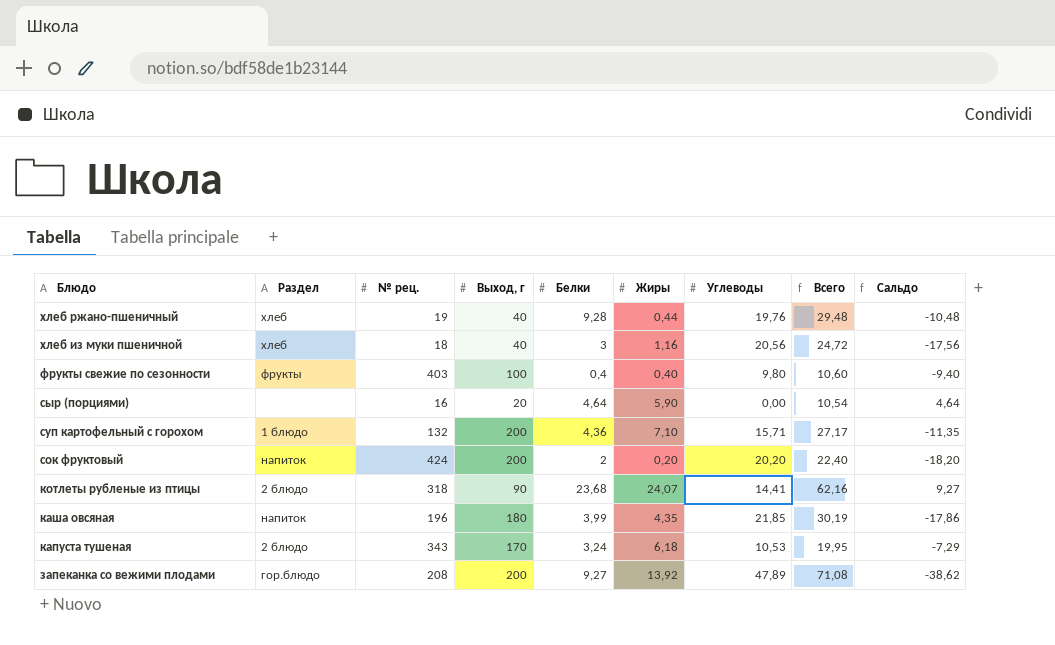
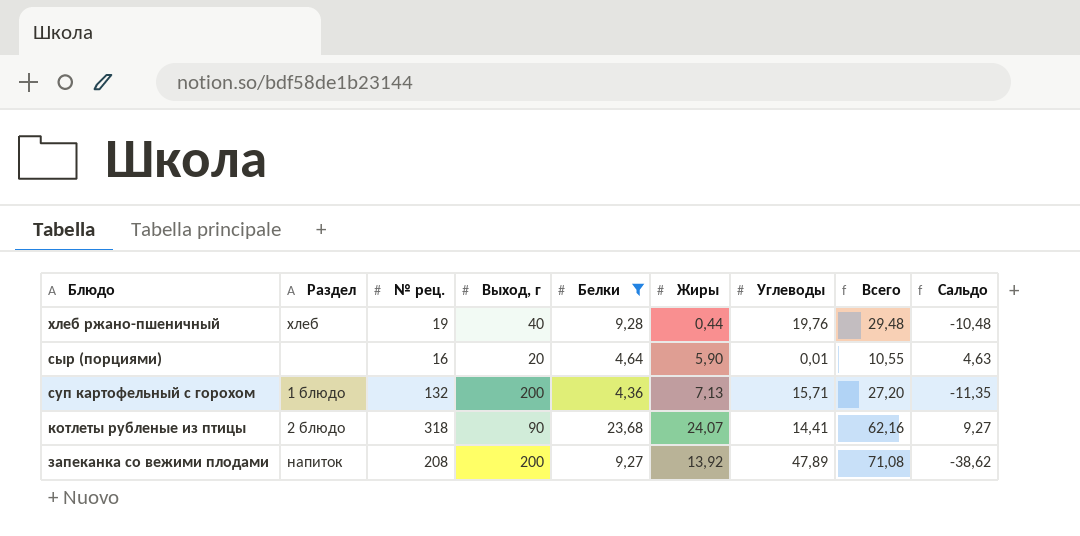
filter: none -> Белки >= 4,36
сыр (порциями) | Углеводы: 0,00 -> 0,01
сыр (порциями) | Всего: 10,54 -> 10,55
сыр (порциями) | Сальдо: 4,64 -> 4,63
суп картофельный с горохом | Жиры: 7,10 -> 7,13
суп картофельный с горохом | Всего: 27,17 -> 27,20
запеканка со вежими плодами | Раздел: гор.блюдо -> напиток

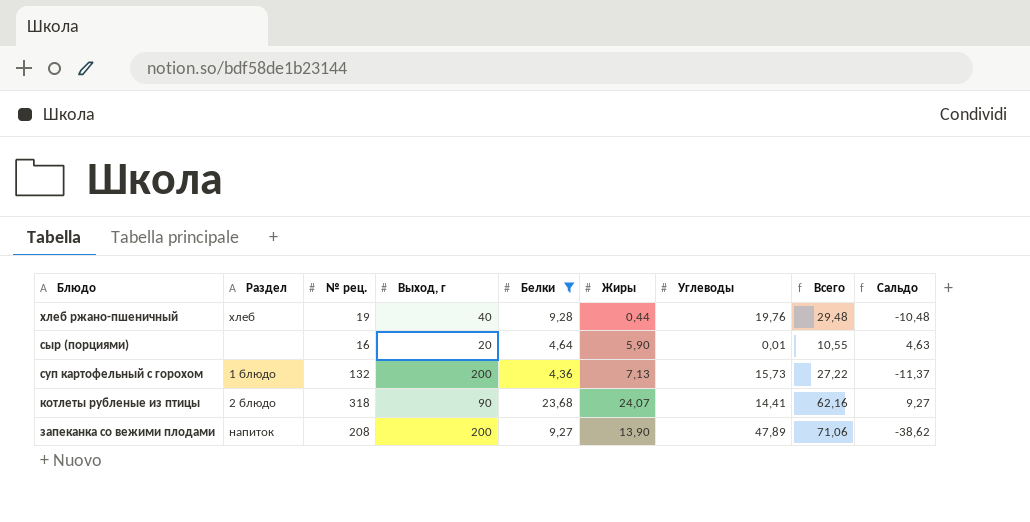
суп картофельный с горохом | Углеводы: 15,71 -> 15,73
суп картофельный с горохом | Всего: 27,20 -> 27,22
суп картофельный с горохом | Сальдо: -11,35 -> -11,37
запеканка со вежими плодами | Жиры: 13,92 -> 13,90
запеканка со вежими плодами | Всего: 71,08 -> 71,06

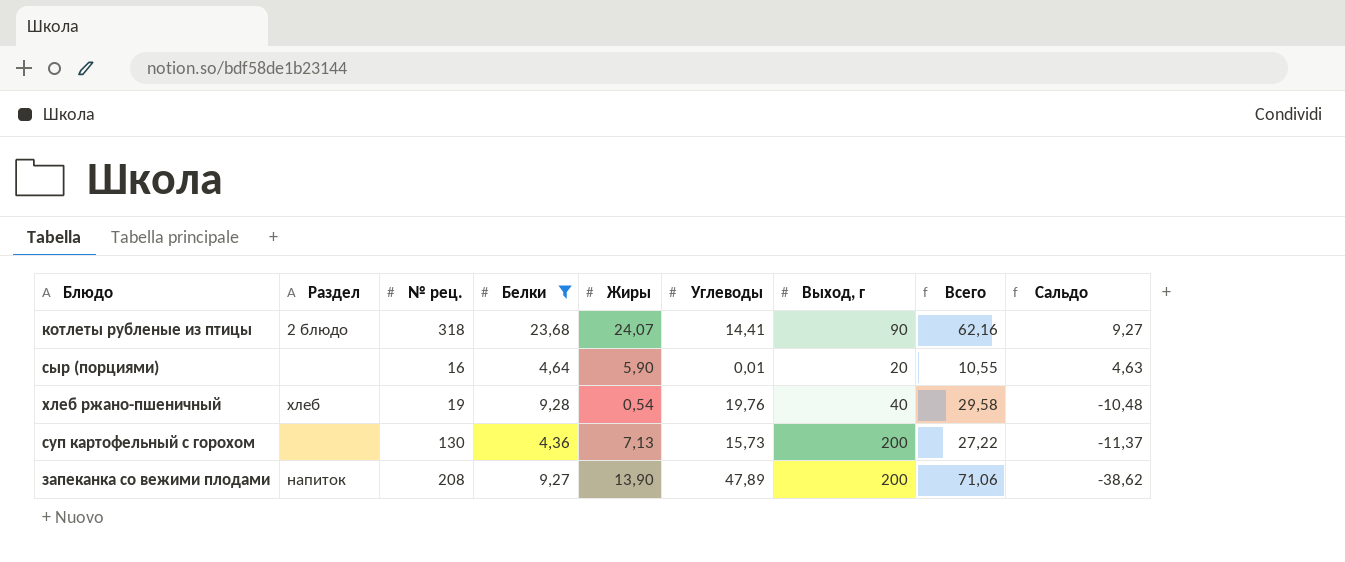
row order: Блюдо descending -> Сальдо descending
column Выход, г | position: 4 -> 7
хлеб ржано-пшеничный | Жиры: 0,44 -> 0,54
хлеб ржано-пшеничный | Всего: 29,48 -> 29,58
суп картофельный с горохом | Раздел: 1 блюдо -> none
суп картофельный с горохом | № рец.: 132 -> 130

